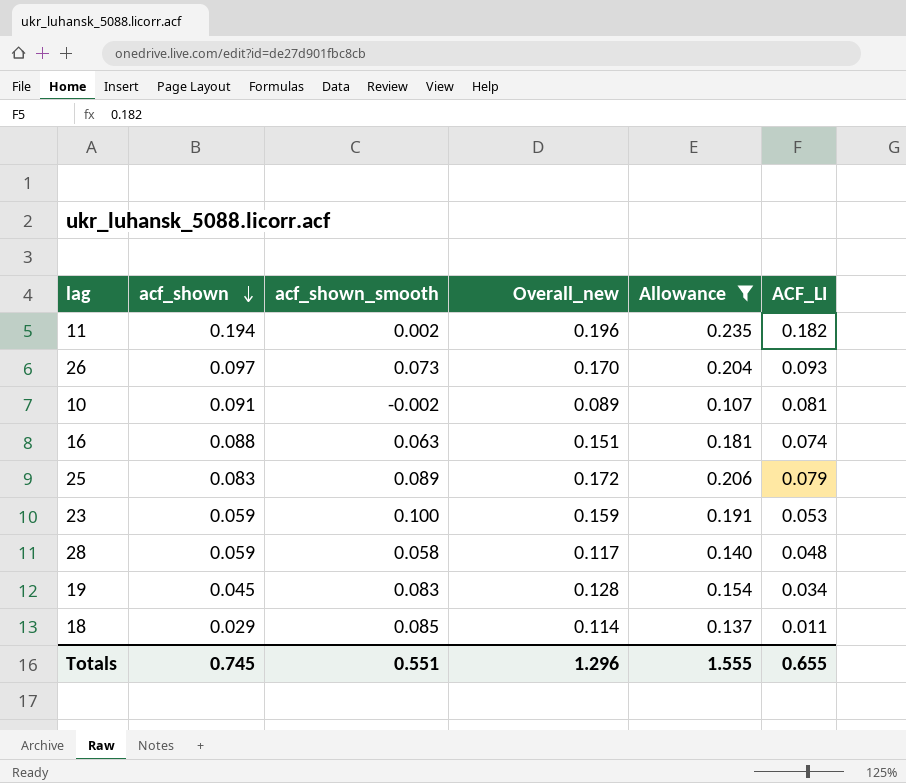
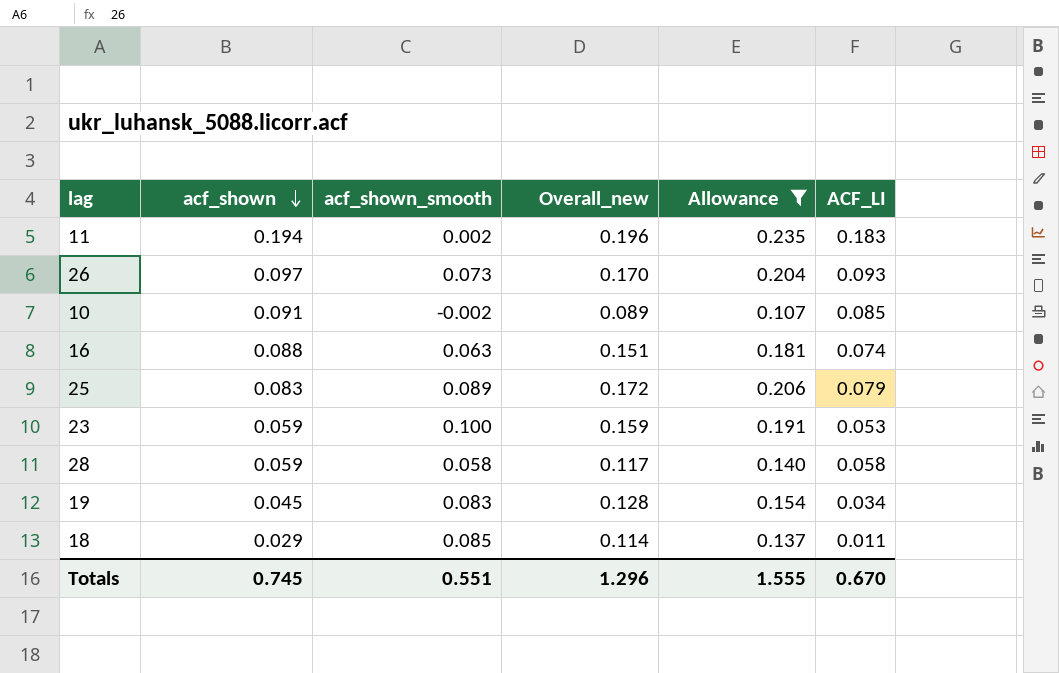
11 | ACF_LI: 0.182 -> 0.183
10 | ACF_LI: 0.081 -> 0.085
28 | ACF_LI: 0.048 -> 0.058
Totals | ACF_LI: 0.655 -> 0.670

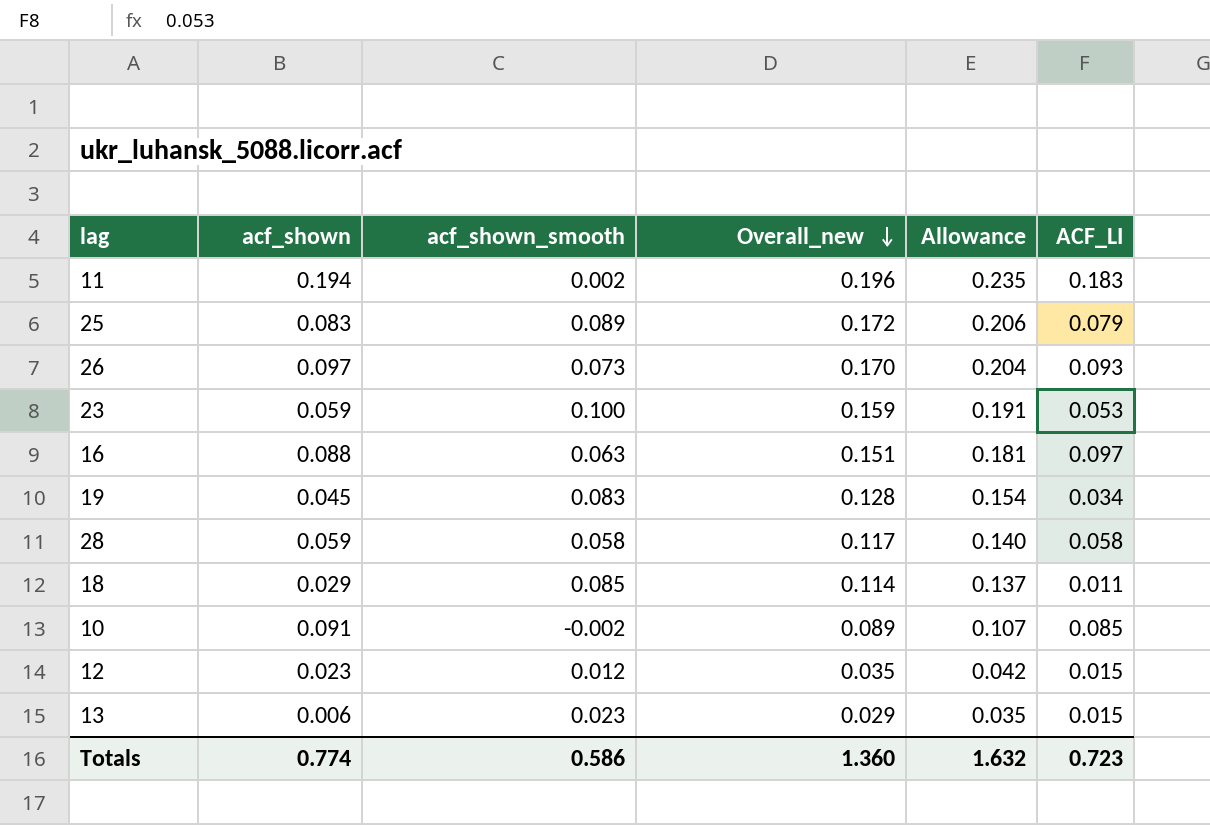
filter: Allowance >= 0.107 -> none
row order: acf_shown descending -> Overall_new descending
16 | ACF_LI: 0.074 -> 0.097
Totals | acf_shown: 0.745 -> 0.774
Totals | acf_shown_smooth: 0.551 -> 0.586
Totals | Overall_new: 1.296 -> 1.360
Totals | Allowance: 1.555 -> 1.632
Totals | ACF_LI: 0.670 -> 0.723

